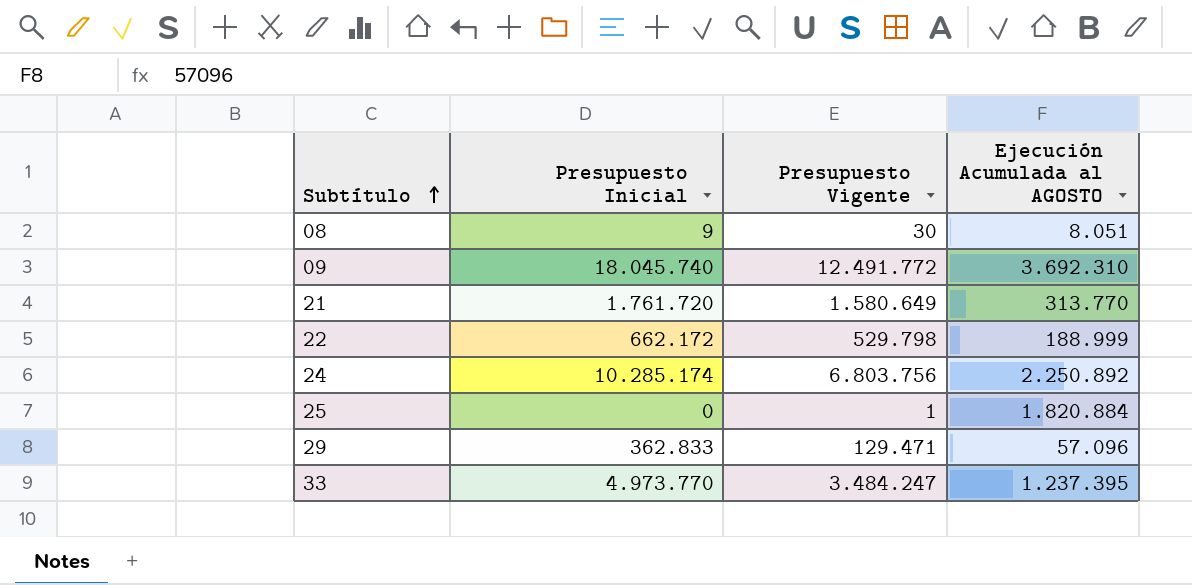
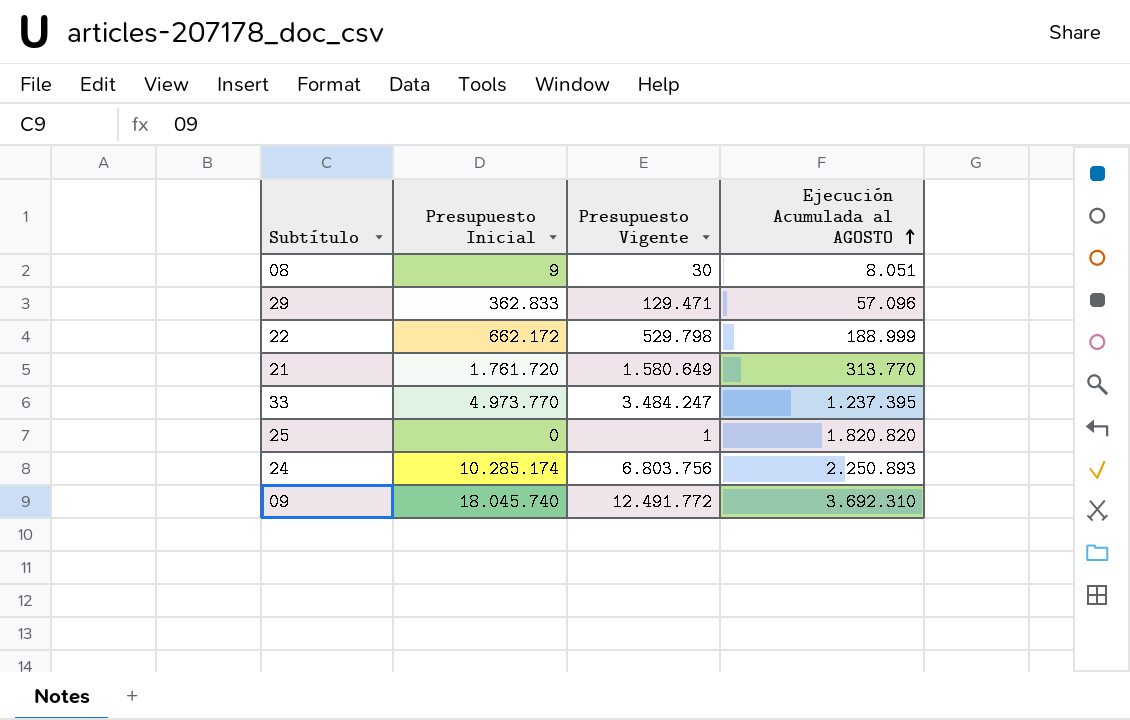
row order: Subtítulo ascending -> Ejecución Acumulada al AGOSTO ascending
25 | Ejecución Acumulada al AGOSTO: 1.820.884 -> 1.820.820
24 | Ejecución Acumulada al AGOSTO: 2.250.892 -> 2.250.893

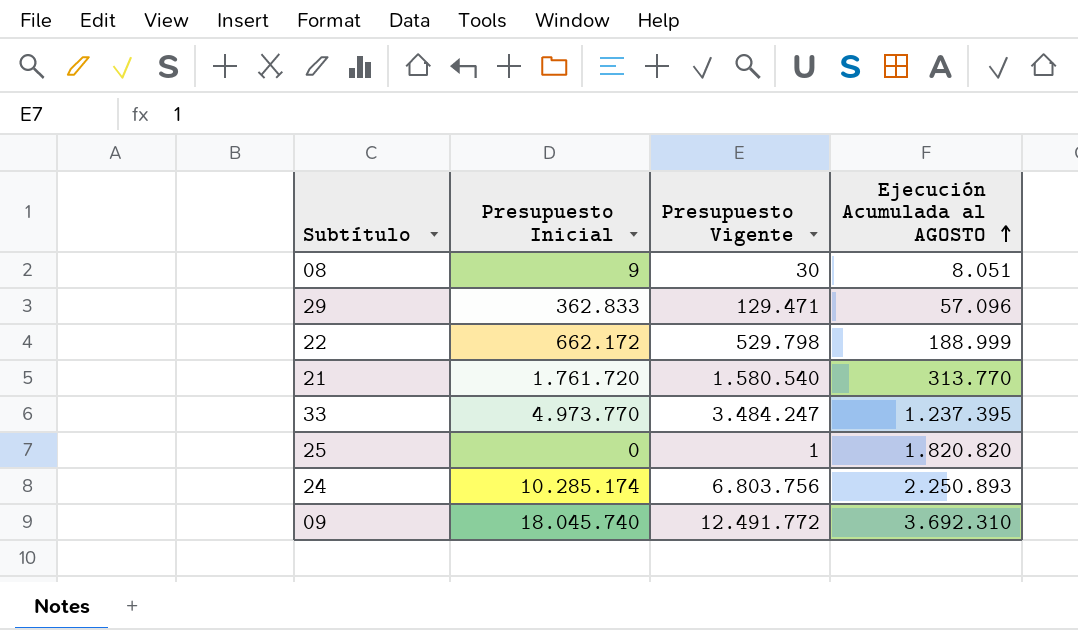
21 | Presupuesto Vigente: 1.580.649 -> 1.580.540

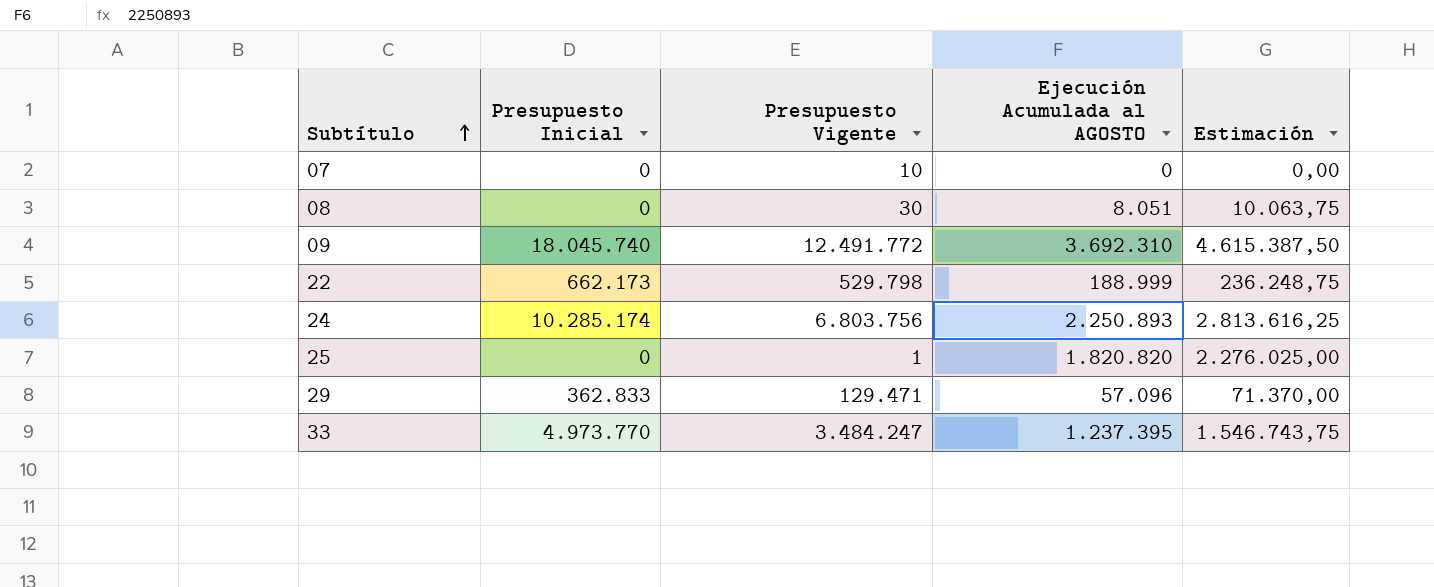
row order: Ejecución Acumulada al AGOSTO ascending -> Subtítulo ascending
column Estimación | formula: none -> [Ejecución Acumulada al AGOSTO] * 1,25
row 21: 1.761.720 | 1.580.540 | 313.770 -> none
row 07: none -> 0 | 10 | 0 | 0,00
08 | Presupuesto Inicial: 9 -> 0
22 | Presupuesto Inicial: 662.172 -> 662.173

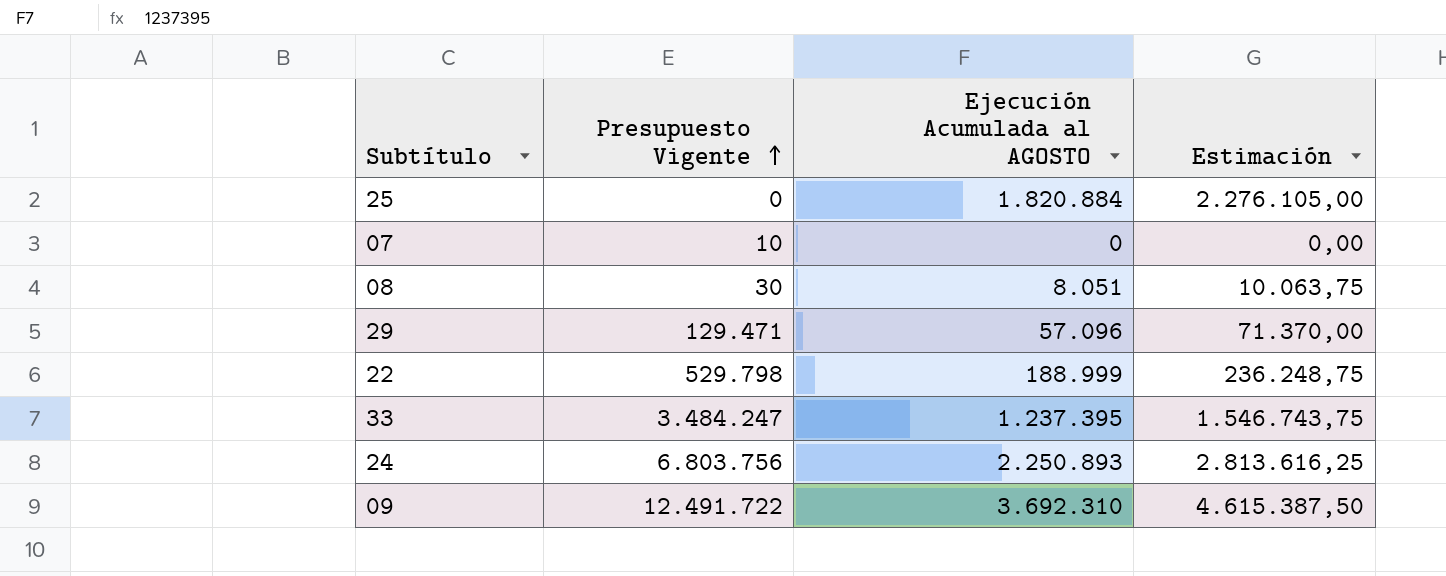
row order: Subtítulo ascending -> Presupuesto Vigente ascending
column Presupuesto Inicial | position: 2 -> none
25 | Presupuesto Vigente: 1 -> 0
25 | Ejecución Acumulada al AGOSTO: 1.820.820 -> 1.820.884
25 | Estimación: 2.276.025,00 -> 2.276.105,00
09 | Presupuesto Vigente: 12.491.772 -> 12.491.722

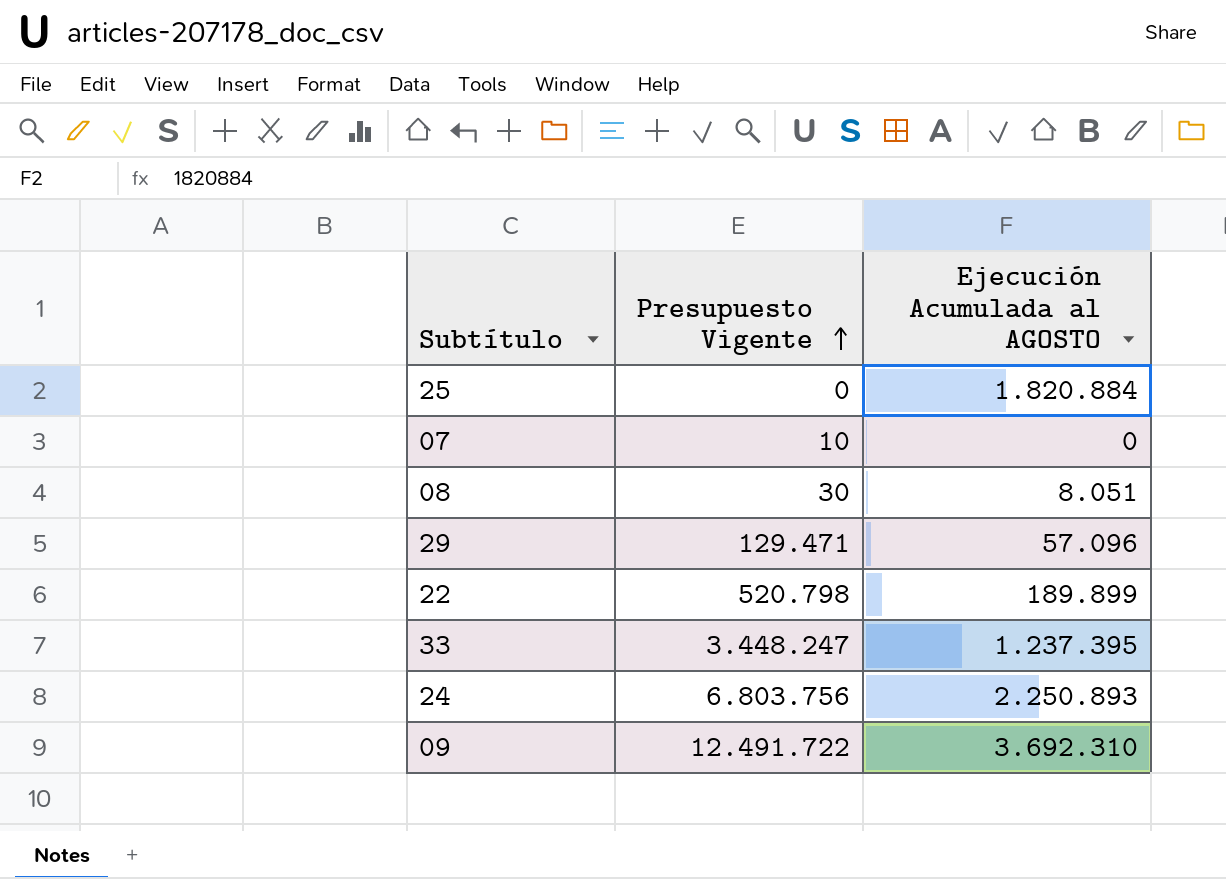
column Estimación | formula: [Ejecución Acumulada al AGOSTO] * 1,25 -> none
22 | Presupuesto Vigente: 529.798 -> 520.798
22 | Ejecución Acumulada al AGOSTO: 188.999 -> 189.899
33 | Presupuesto Vigente: 3.484.247 -> 3.448.247

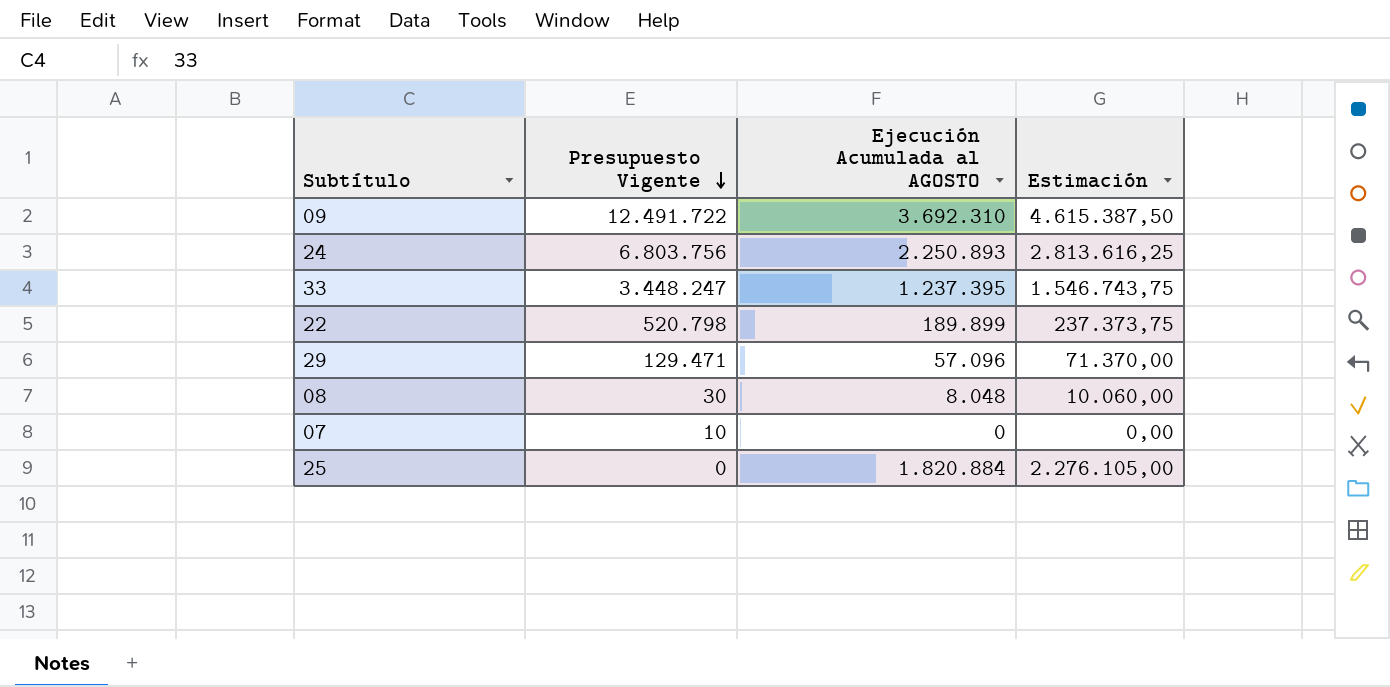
row order: Presupuesto Vigente ascending -> Presupuesto Vigente descending
column Estimación | formula: none -> [Ejecución Acumulada al AGOSTO] * 1,25
08 | Ejecución Acumulada al AGOSTO: 8.051 -> 8.048

